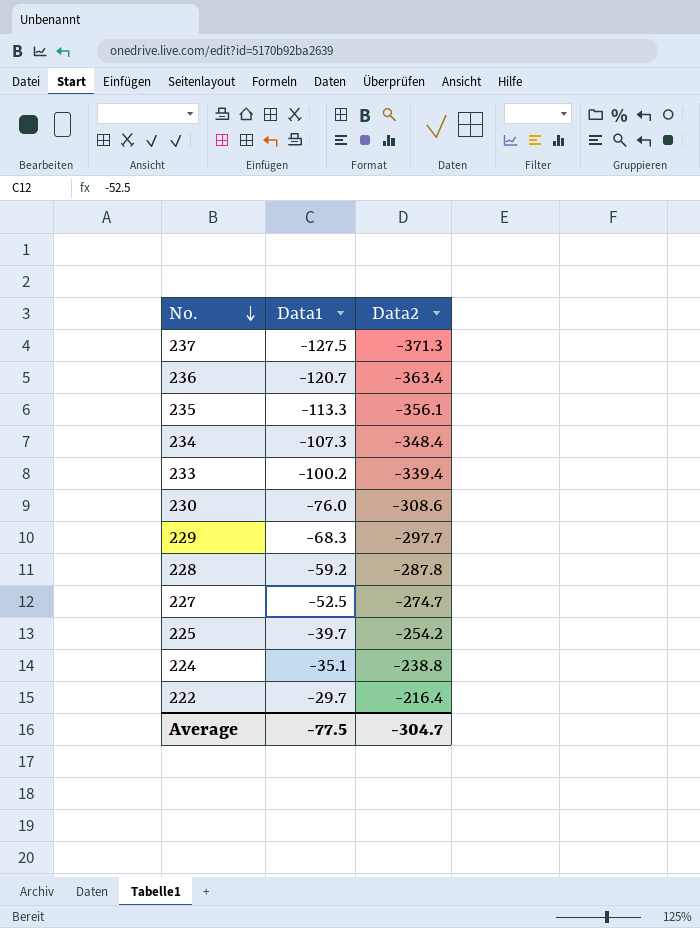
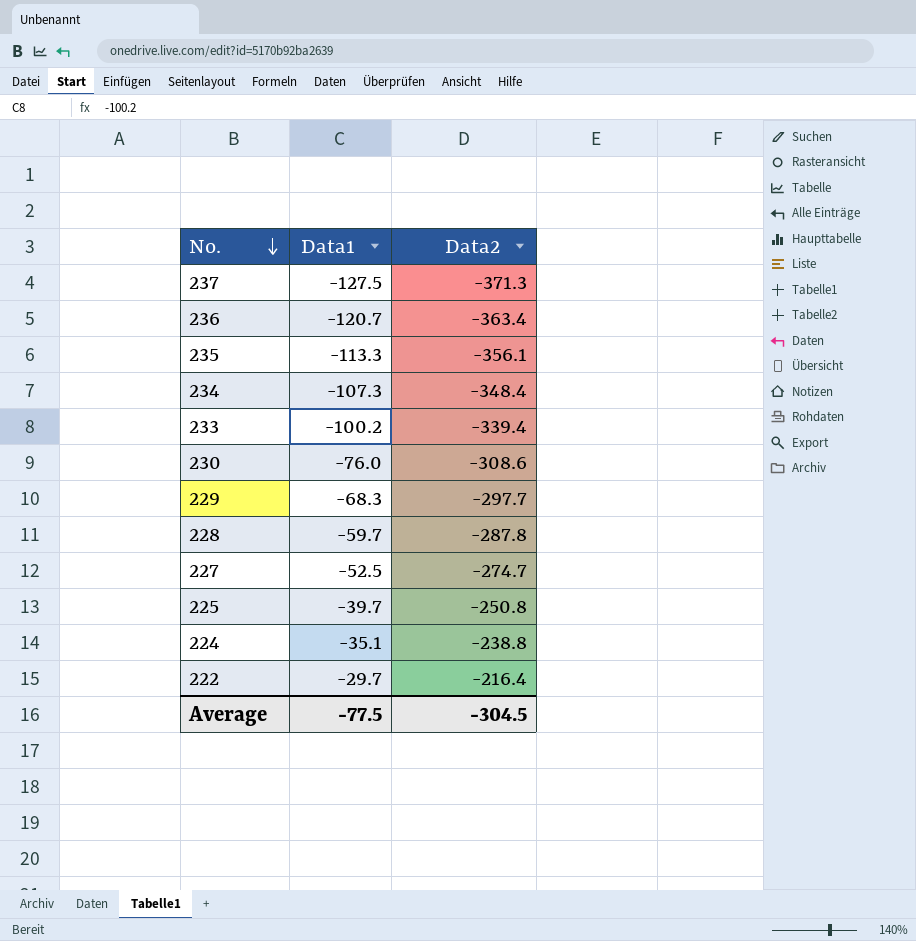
228 | Data1: -59.2 -> -59.7
225 | Data2: -254.2 -> -250.8
Average | Data2: -304.7 -> -304.5

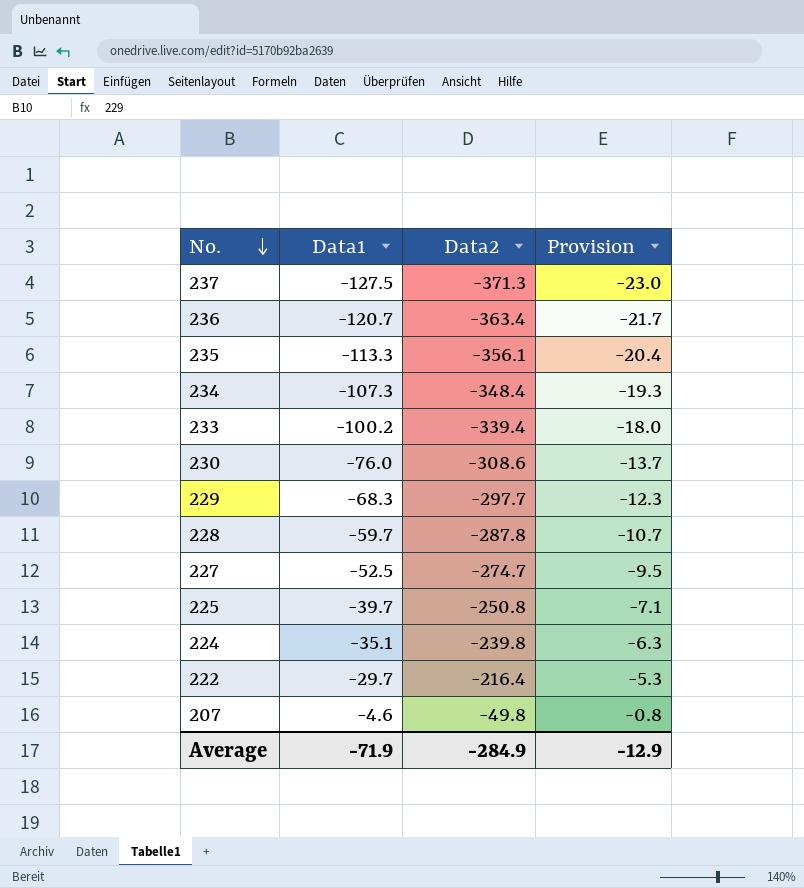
column Provision | formula: none -> [Data1] * 0.18
224 | Data2: -238.8 -> -239.8
row 207: none -> -4.6 | -49.8 | -0.8
Average | Data1: -77.5 -> -71.9
Average | Data2: -304.5 -> -284.9

